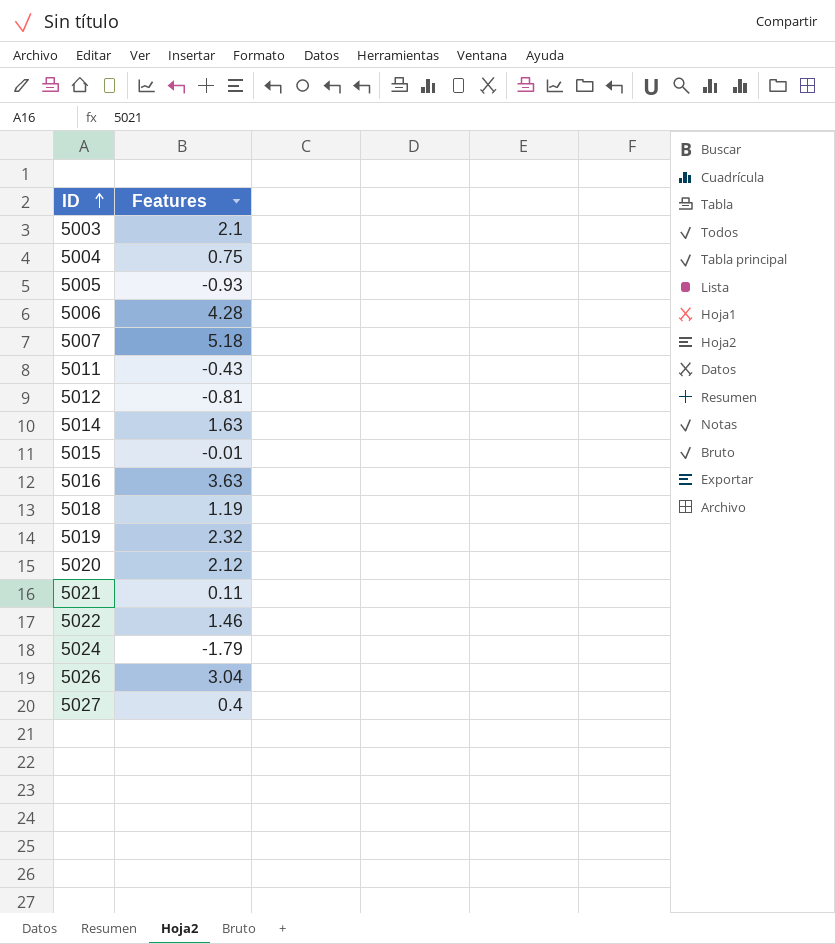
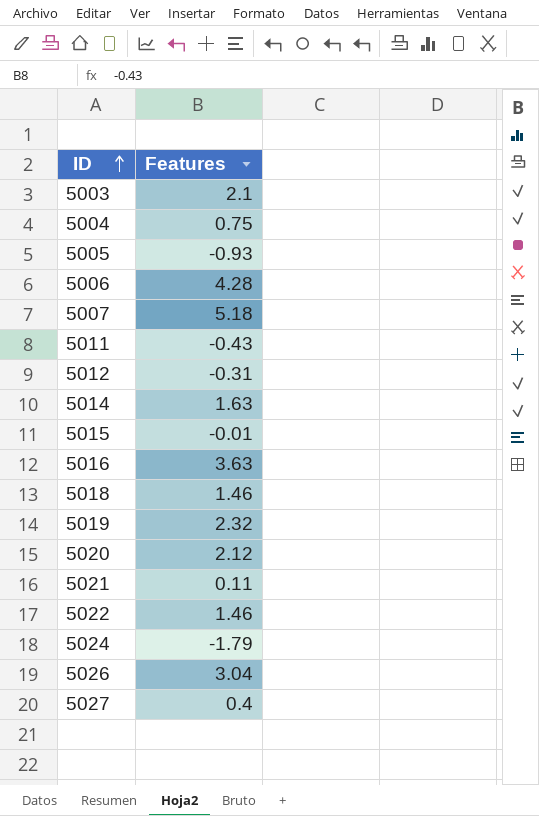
5012 | Features: -0.81 -> -0.31
5018 | Features: 1.19 -> 1.46

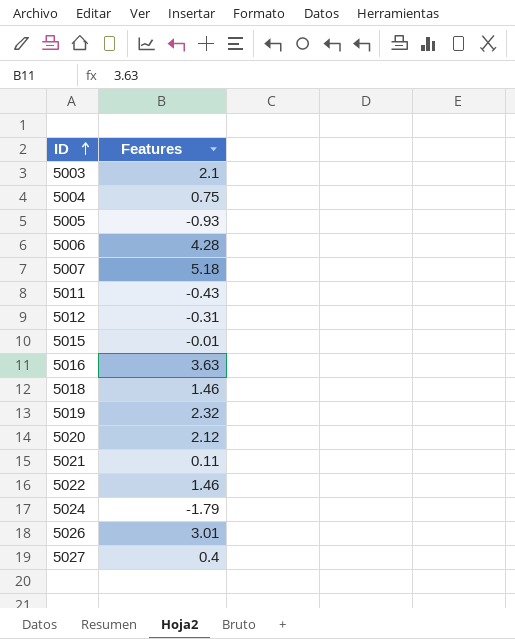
row 5014: 1.63 -> none
5026 | Features: 3.04 -> 3.01

